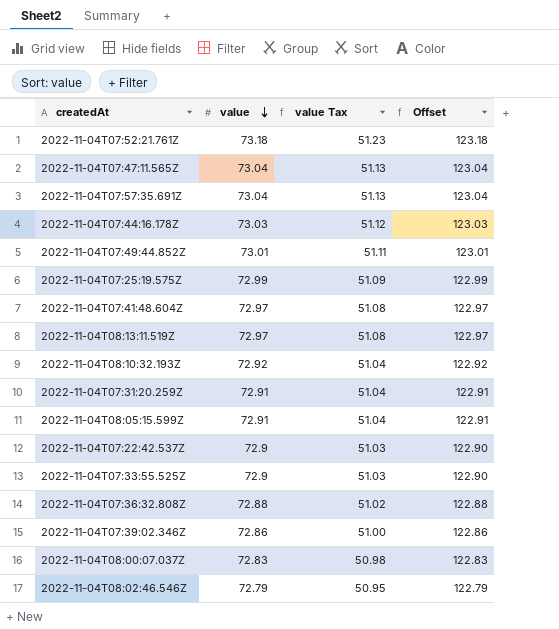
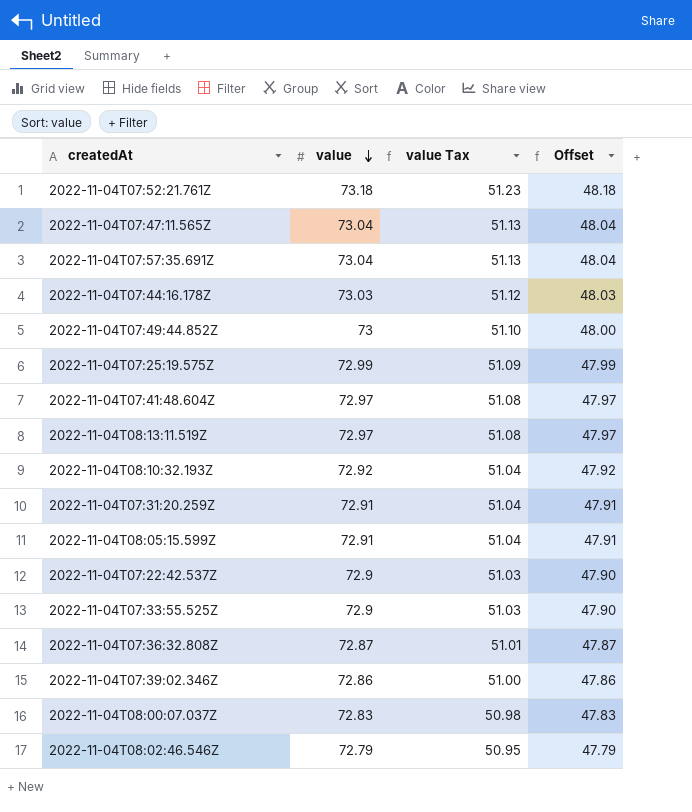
column Offset | formula: [value] + 50 -> [value] - 25
2022-11-04T07:49:44.852Z | value: 73.01 -> 73
2022-11-04T07:49:44.852Z | value Tax: 51.11 -> 51.10
2022-11-04T07:36:32.808Z | value: 72.88 -> 72.87
2022-11-04T07:36:32.808Z | value Tax: 51.02 -> 51.01

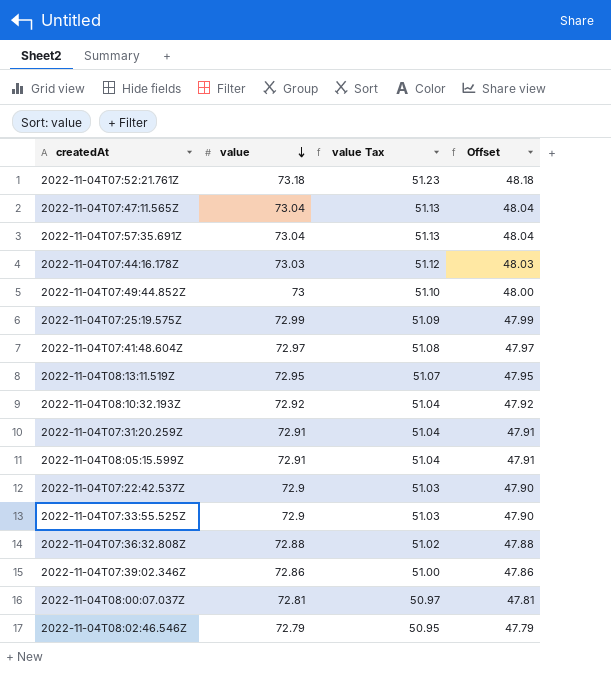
2022-11-04T08:13:11.519Z | value: 72.97 -> 72.95
2022-11-04T08:13:11.519Z | value Tax: 51.08 -> 51.07
2022-11-04T08:13:11.519Z | Offset: 47.97 -> 47.95
2022-11-04T07:36:32.808Z | value: 72.87 -> 72.88
2022-11-04T07:36:32.808Z | value Tax: 51.01 -> 51.02
2022-11-04T07:36:32.808Z | Offset: 47.87 -> 47.88
2022-11-04T08:00:07.037Z | value: 72.83 -> 72.81
2022-11-04T08:00:07.037Z | value Tax: 50.98 -> 50.97
2022-11-04T08:00:07.037Z | Offset: 47.83 -> 47.81

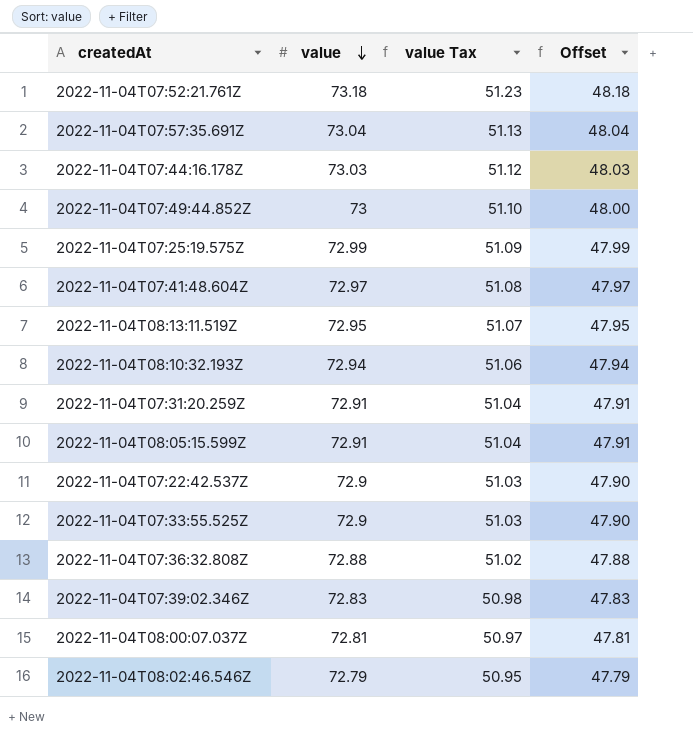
row 2022-11-04T07:47:11.565Z: 73.04 | 51.13 | 48.04 -> none
2022-11-04T08:10:32.193Z | value: 72.92 -> 72.94
2022-11-04T08:10:32.193Z | value Tax: 51.04 -> 51.06
2022-11-04T08:10:32.193Z | Offset: 47.92 -> 47.94
2022-11-04T07:39:02.346Z | value: 72.86 -> 72.83
2022-11-04T07:39:02.346Z | value Tax: 51.00 -> 50.98
2022-11-04T07:39:02.346Z | Offset: 47.86 -> 47.83

